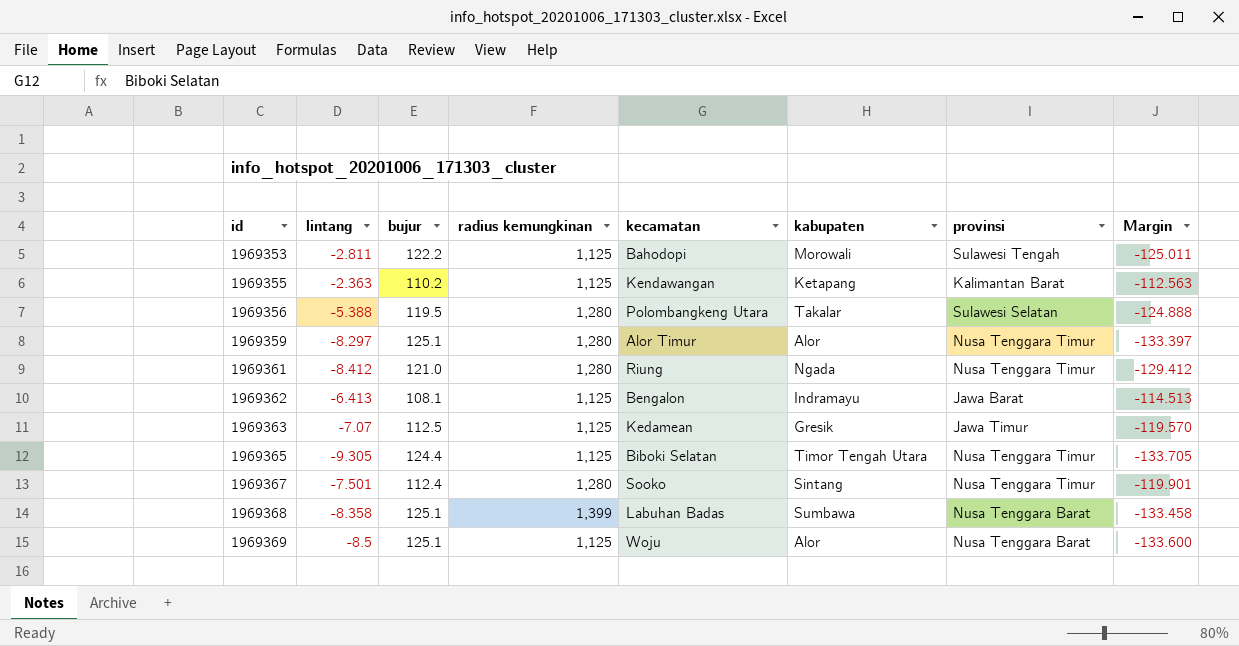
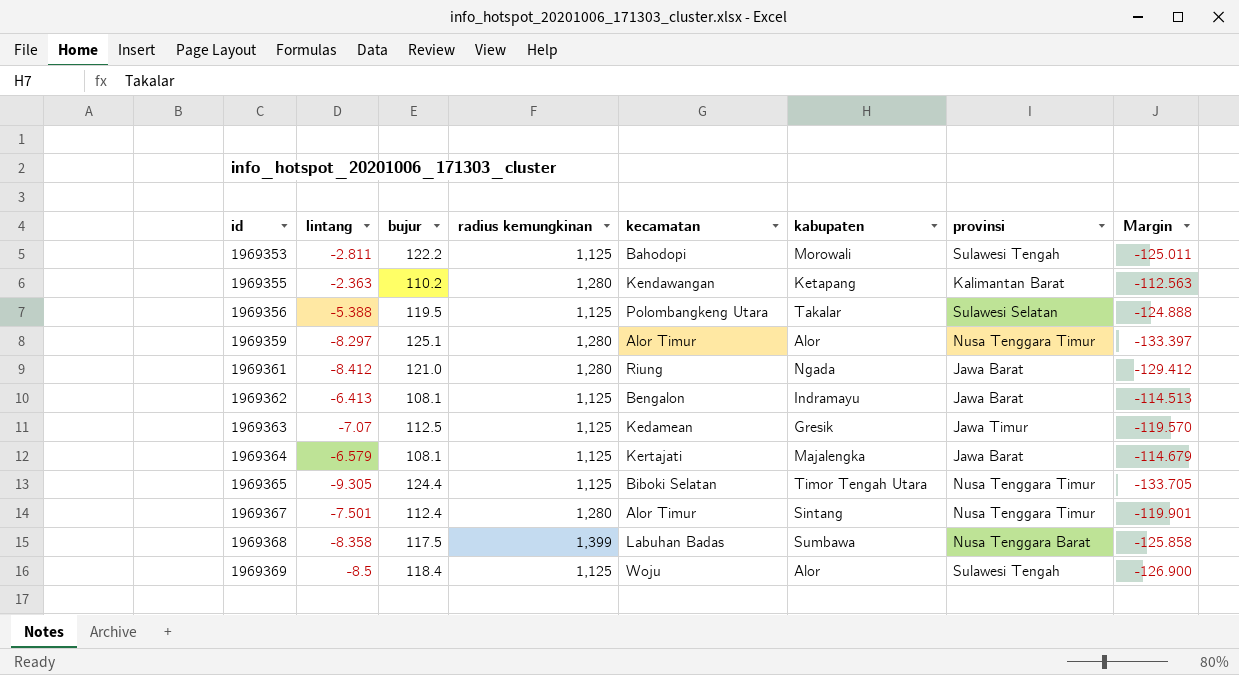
1969355 | radius kemungkinan: 1,125 -> 1,280
1969356 | radius kemungkinan: 1,280 -> 1,125
1969361 | provinsi: Nusa Tenggara Timur -> Jawa Barat
row 1969364: none -> -6.579 | 108.1 | 1,125 | Kertajati | Majalengka | Jawa Barat | -114.679
1969367 | kecamatan: Sooko -> Alor Timur
1969368 | bujur: 125.1 -> 117.5
1969368 | Margin: -133.458 -> -125.858
1969369 | bujur: 125.1 -> 118.4
1969369 | provinsi: Nusa Tenggara Barat -> Sulawesi Tengah
1969369 | Margin: -133.600 -> -126.900

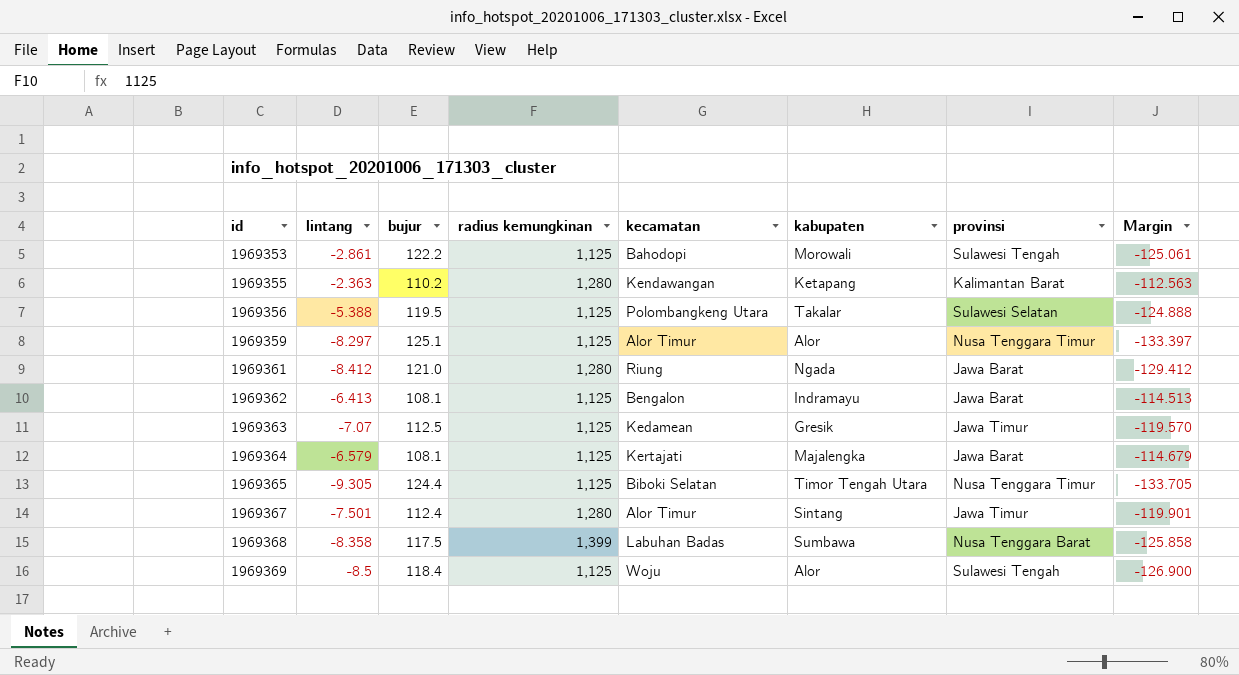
1969353 | lintang: -2.811 -> -2.861
1969353 | Margin: -125.011 -> -125.061
1969359 | radius kemungkinan: 1,280 -> 1,125
1969367 | provinsi: Nusa Tenggara Timur -> Jawa Timur

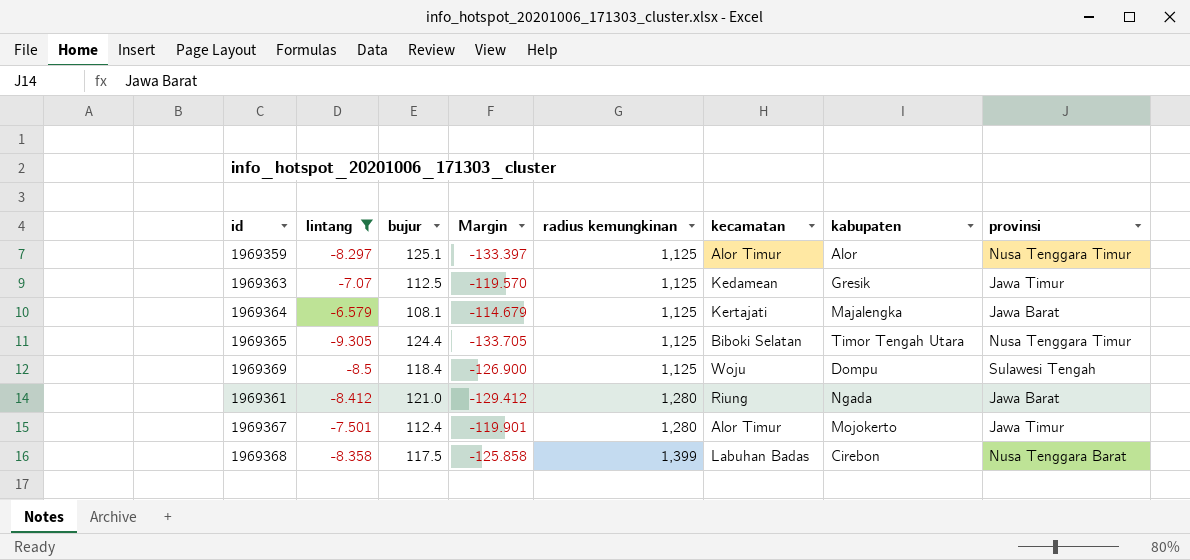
filter: none -> lintang <= -6.579
row order: id ascending -> radius kemungkinan ascending
column Margin | position: 8 -> 4
1969369 | kabupaten: Alor -> Dompu
1969367 | kabupaten: Sintang -> Mojokerto
1969368 | kabupaten: Sumbawa -> Cirebon

